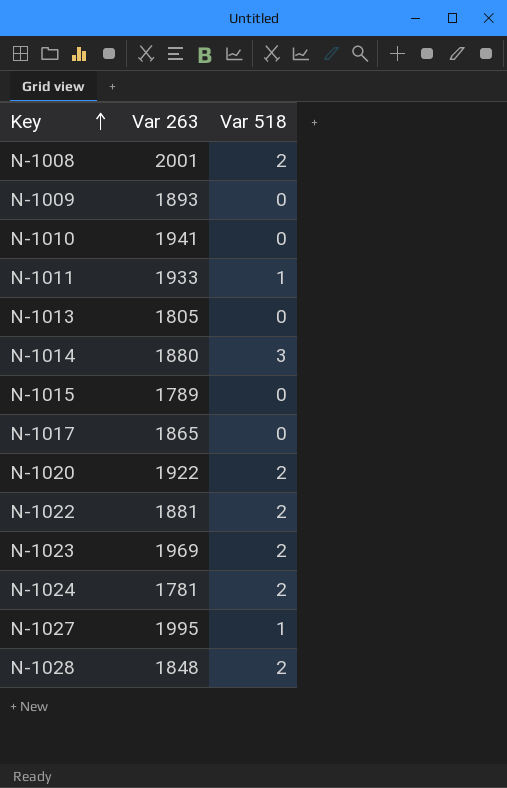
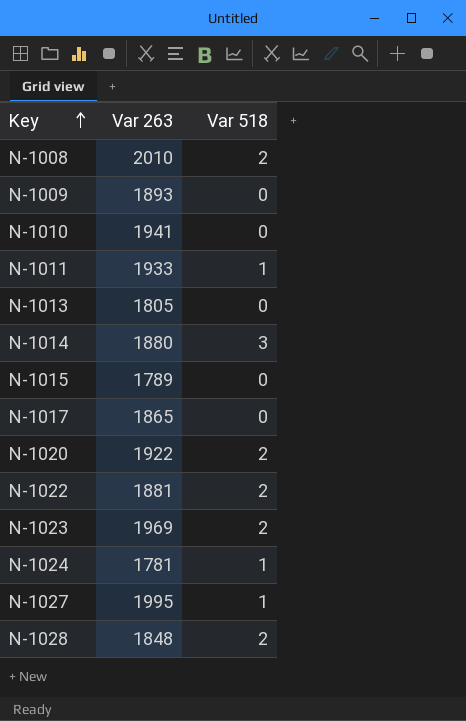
N-1008 | Var 263: 2001 -> 2010
N-1024 | Var 518: 2 -> 1

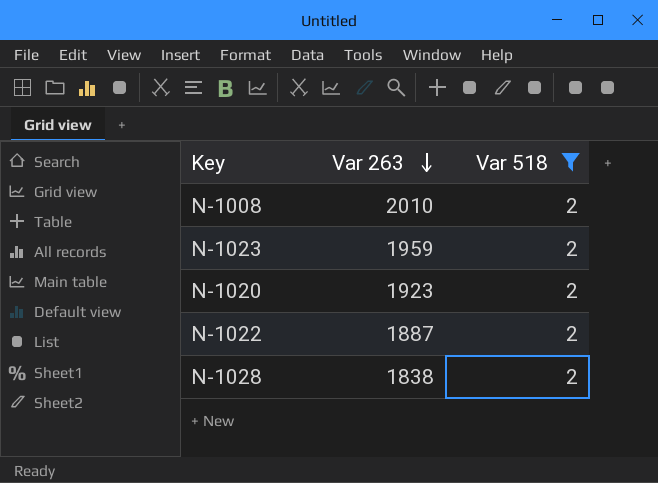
filter: none -> Var 518 = 2
row order: Key ascending -> Var 263 descending
N-1023 | Var 263: 1969 -> 1959
N-1020 | Var 263: 1922 -> 1923
N-1022 | Var 263: 1881 -> 1887
N-1028 | Var 263: 1848 -> 1838

